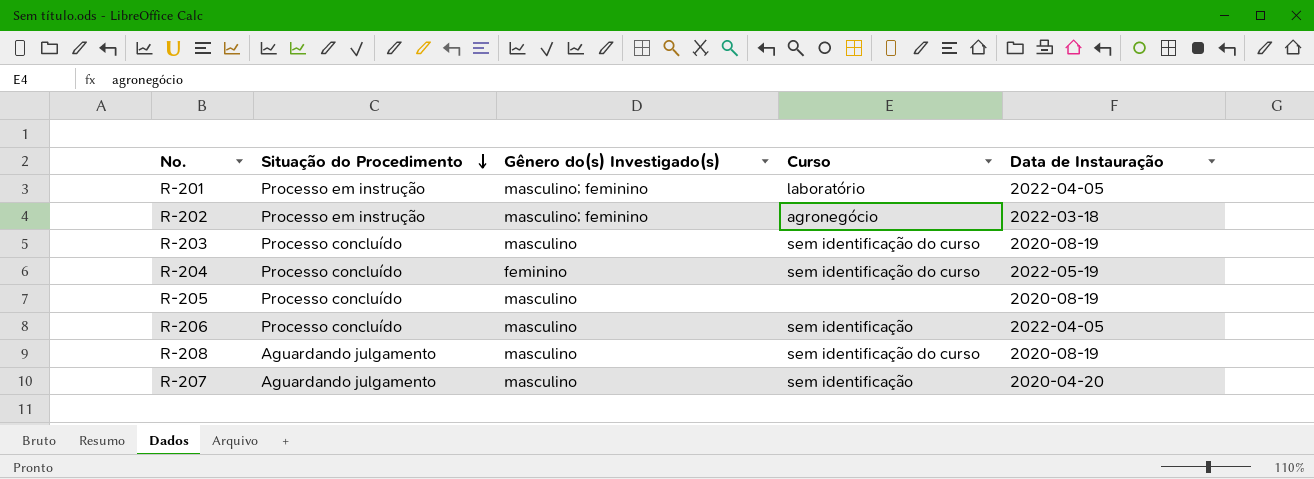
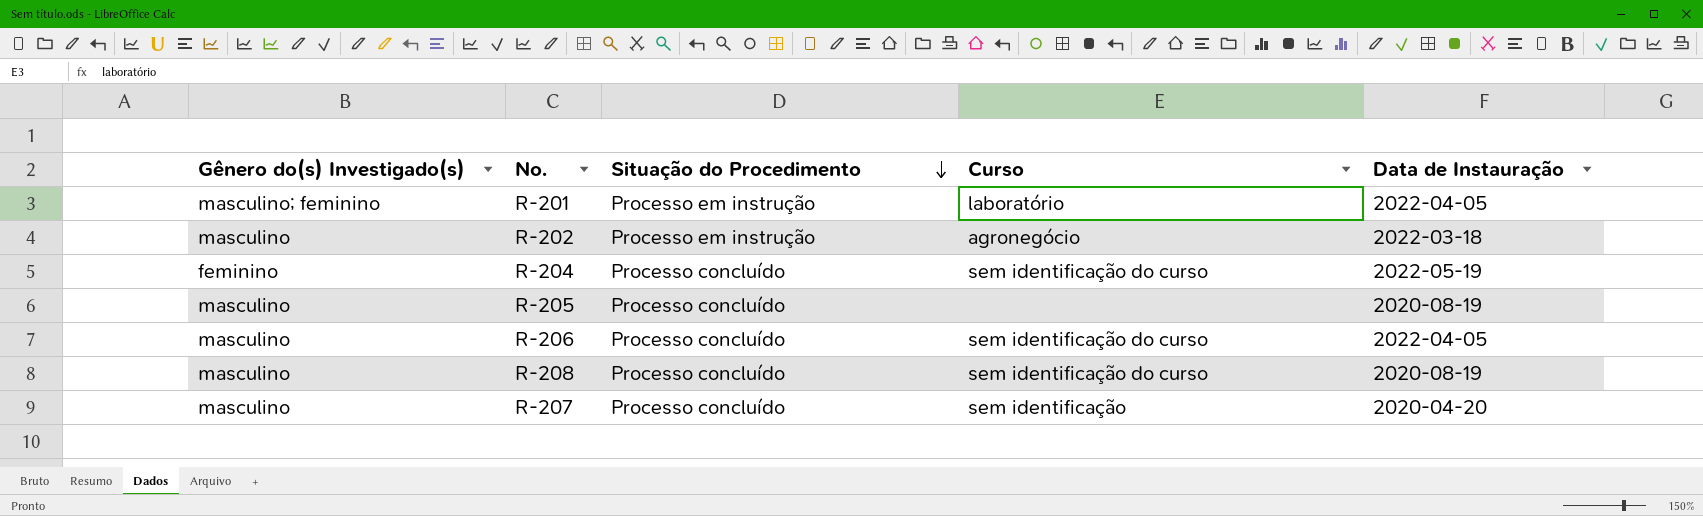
column Gênero do(s) Investigado(s) | position: 3 -> 1
row R-203: Processo concluído | masculino | sem identificação do curso | 2020-08-19 -> none
R-202 | Gênero do(s) Investigado(s): masculino; feminino -> masculino
R-206 | Curso: sem identificação -> sem identificação do curso
R-208 | Situação do Procedimento: Aguardando julgamento -> Processo concluído
R-207 | Situação do Procedimento: Aguardando julgamento -> Processo concluído

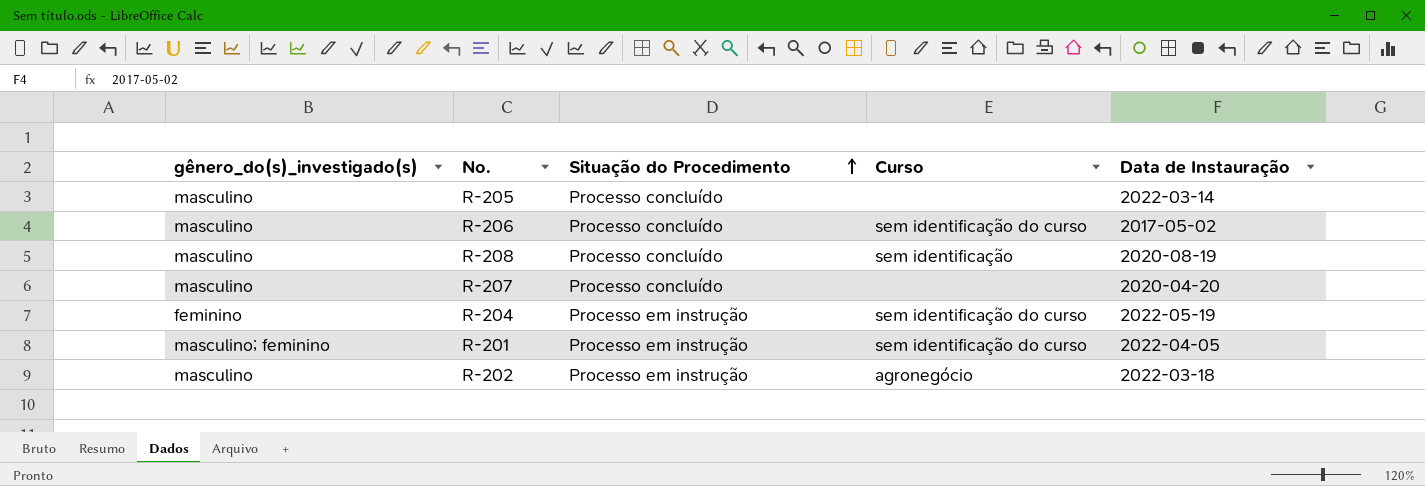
row order: Situação do Procedimento descending -> Situação do Procedimento ascending
column name: Gênero do(s) Investigado(s) -> gênero_do(s)_investigado(s)
R-205 | Data de Instauração: 2020-08-19 -> 2022-03-14
R-206 | Data de Instauração: 2022-04-05 -> 2017-05-02
R-208 | Curso: sem identificação do curso -> sem identificação
R-207 | Curso: sem identificação -> none
R-204 | Situação do Procedimento: Processo concluído -> Processo em instrução
R-201 | Curso: laboratório -> sem identificação do curso

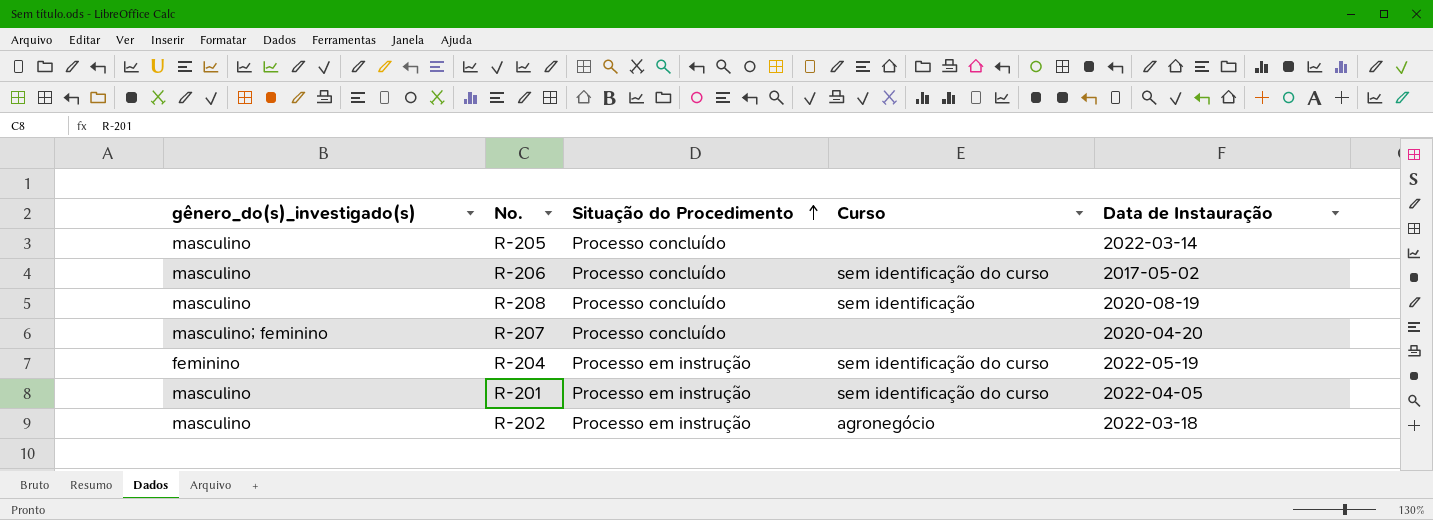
R-207 | gênero_do(s)_investigado(s): masculino -> masculino; feminino
R-201 | gênero_do(s)_investigado(s): masculino; feminino -> masculino

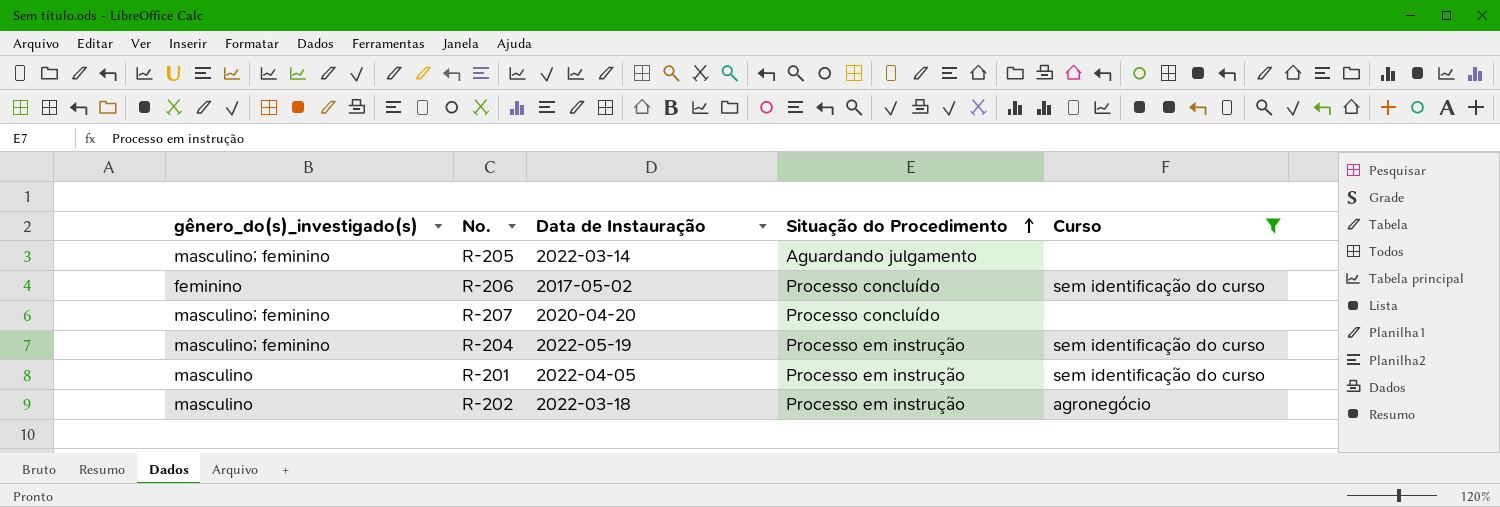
filter: none -> Curso != sem identificação
column Data de Instauração | position: 5 -> 3
R-205 | gênero_do(s)_investigado(s): masculino -> masculino; feminino
R-205 | Situação do Procedimento: Processo concluído -> Aguardando julgamento
R-206 | gênero_do(s)_investigado(s): masculino -> feminino
R-204 | gênero_do(s)_investigado(s): feminino -> masculino; feminino

